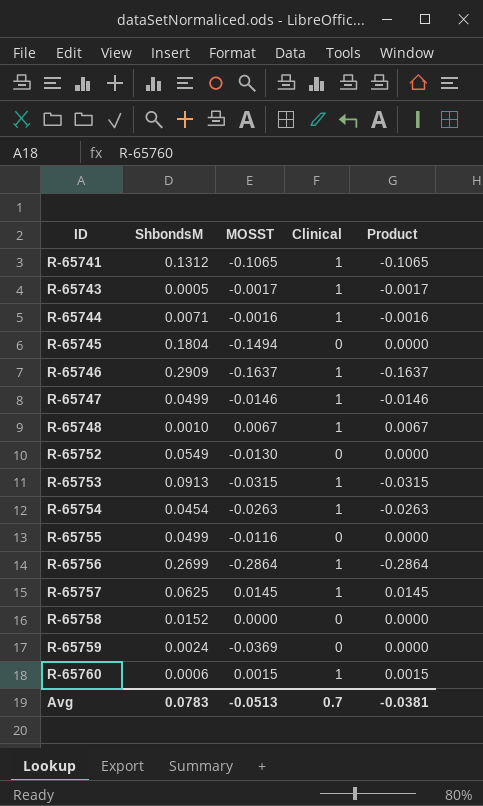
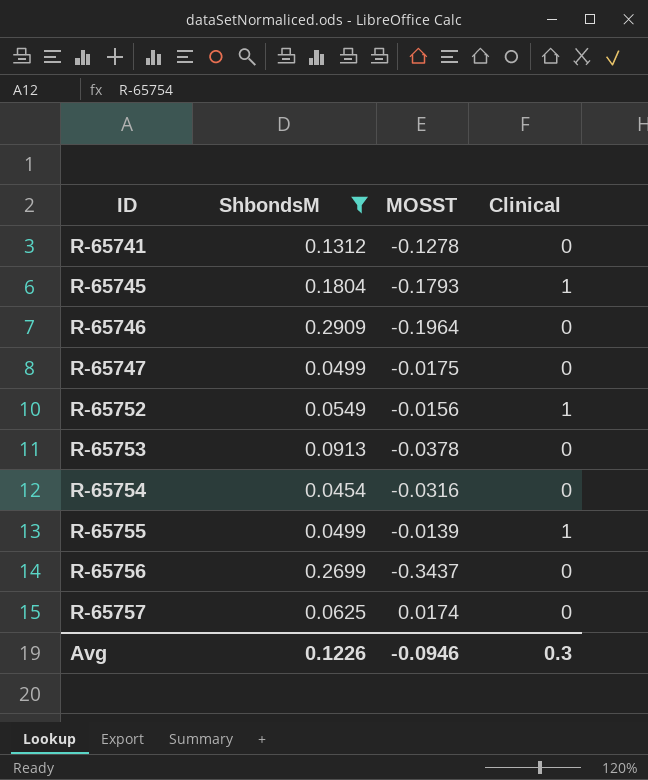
filter: none -> ShbondsM >= 0.0454
column Product | formula: [MOSST] * [Clinical] -> none
R-65741 | MOSST: -0.1065 -> -0.1278
R-65741 | Clinical: 1 -> 0
R-65745 | MOSST: -0.1494 -> -0.1793
R-65745 | Clinical: 0 -> 1
R-65746 | MOSST: -0.1637 -> -0.1964
R-65746 | Clinical: 1 -> 0
R-65747 | MOSST: -0.0146 -> -0.0175
R-65747 | Clinical: 1 -> 0
R-65752 | MOSST: -0.0130 -> -0.0156
R-65752 | Clinical: 0 -> 1
R-65753 | MOSST: -0.0315 -> -0.0378
R-65753 | Clinical: 1 -> 0
R-65754 | MOSST: -0.0263 -> -0.0316
R-65754 | Clinical: 1 -> 0
R-65755 | MOSST: -0.0116 -> -0.0139
R-65755 | Clinical: 0 -> 1
R-65756 | MOSST: -0.2864 -> -0.3437
R-65756 | Clinical: 1 -> 0
R-65757 | MOSST: 0.0145 -> 0.0174
R-65757 | Clinical: 1 -> 0
Avg | ShbondsM: 0.0783 -> 0.1226
Avg | MOSST: -0.0513 -> -0.0946
Avg | Clinical: 0.7 -> 0.3

